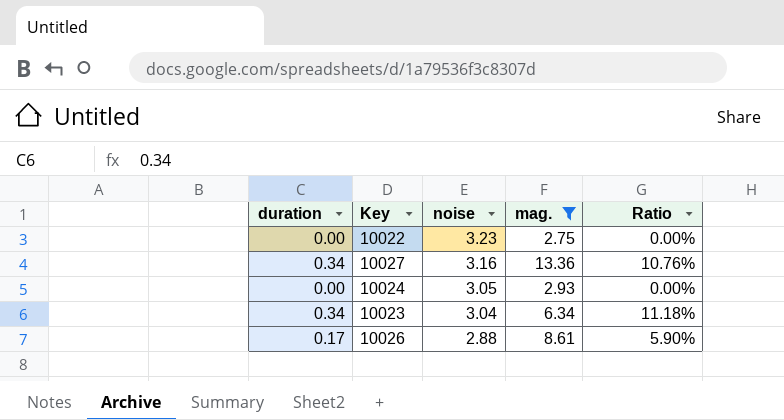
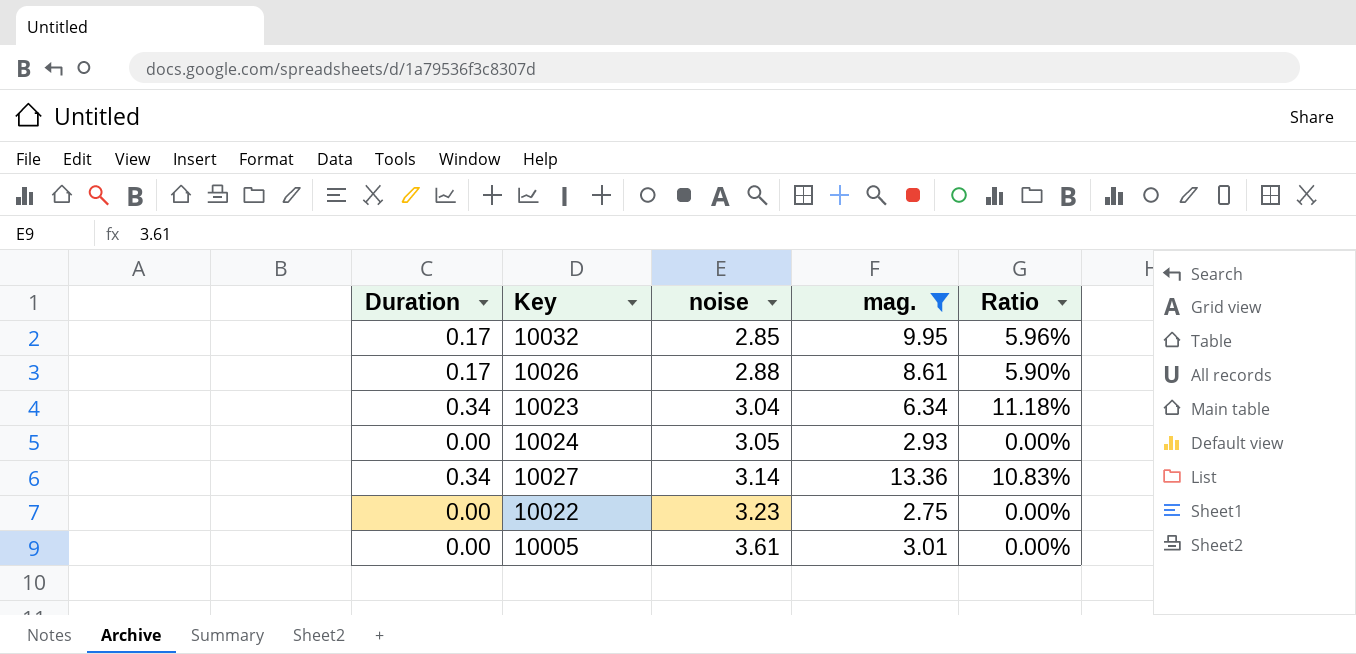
row order: noise descending -> noise ascending
column name: duration -> Duration
row 10032: none -> 0.17 | 2.85 | 9.95 | 5.96%
10027 | noise: 3.16 -> 3.14
10027 | Ratio: 10.76% -> 10.83%
row 10005: none -> 0.00 | 3.61 | 3.01 | 0.00%

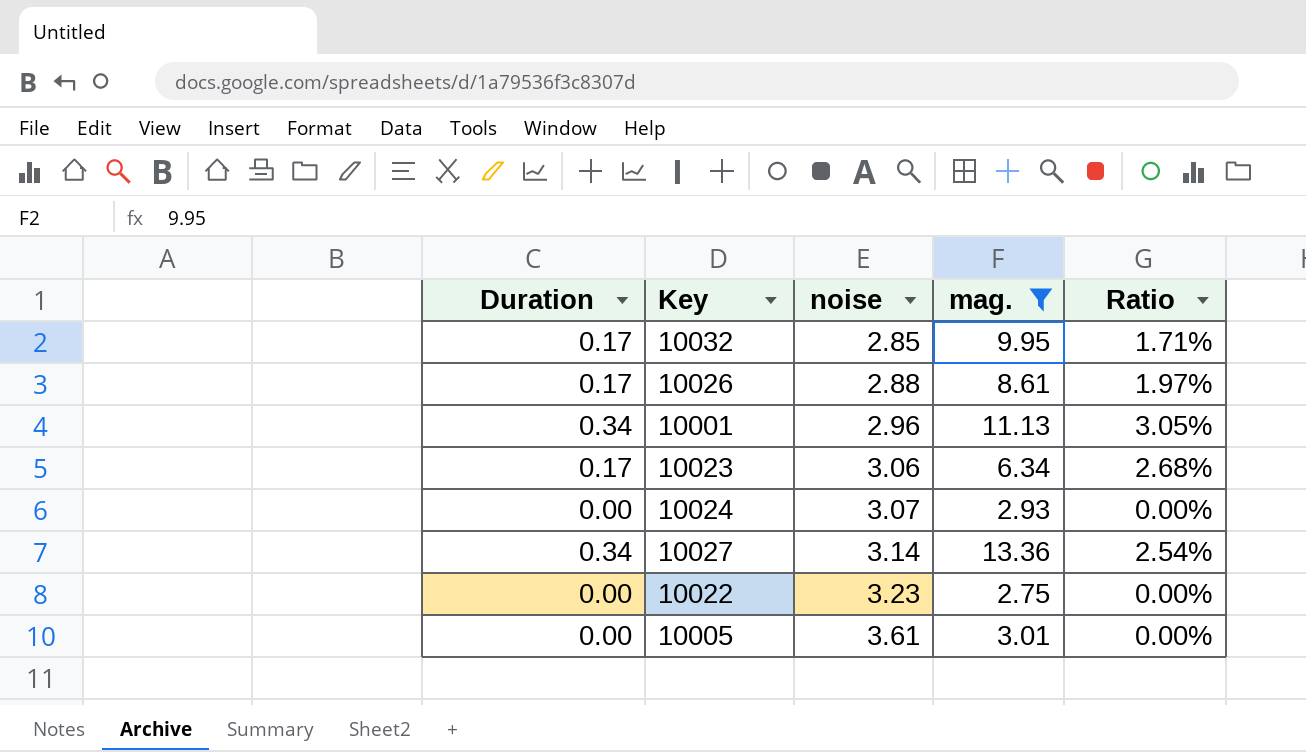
column Ratio | formula: [Duration] / [noise] -> [Duration] / [mag.]
row 10001: none -> 0.34 | 2.96 | 11.13 | 3.05%
10023 | Duration: 0.34 -> 0.17
10023 | noise: 3.04 -> 3.06
10024 | noise: 3.05 -> 3.07

